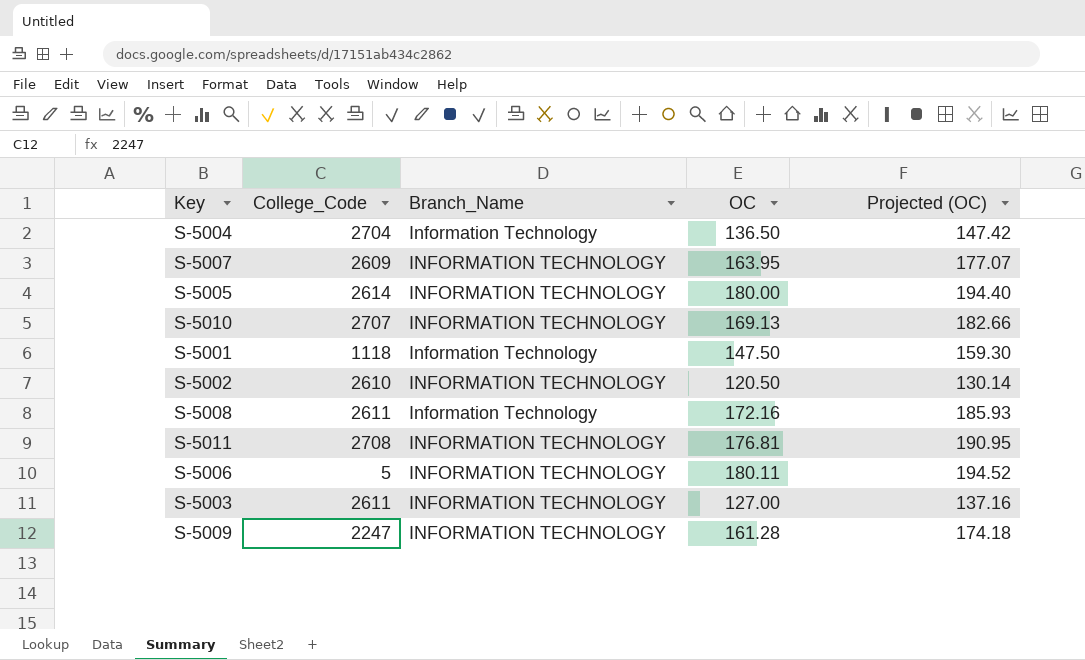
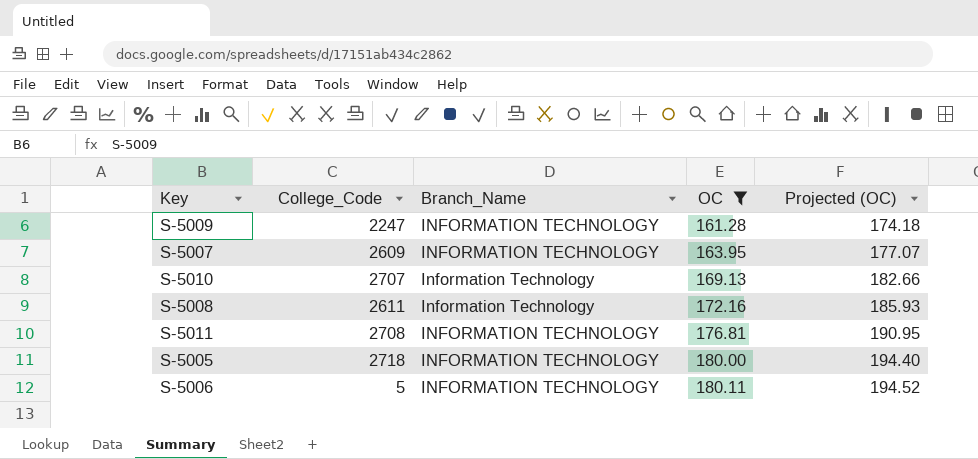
filter: none -> OC >= 161.28
row order: none -> OC ascending
S-5010 | Branch_Name: INFORMATION TECHNOLOGY -> Information Technology
S-5005 | College_Code: 2614 -> 2718

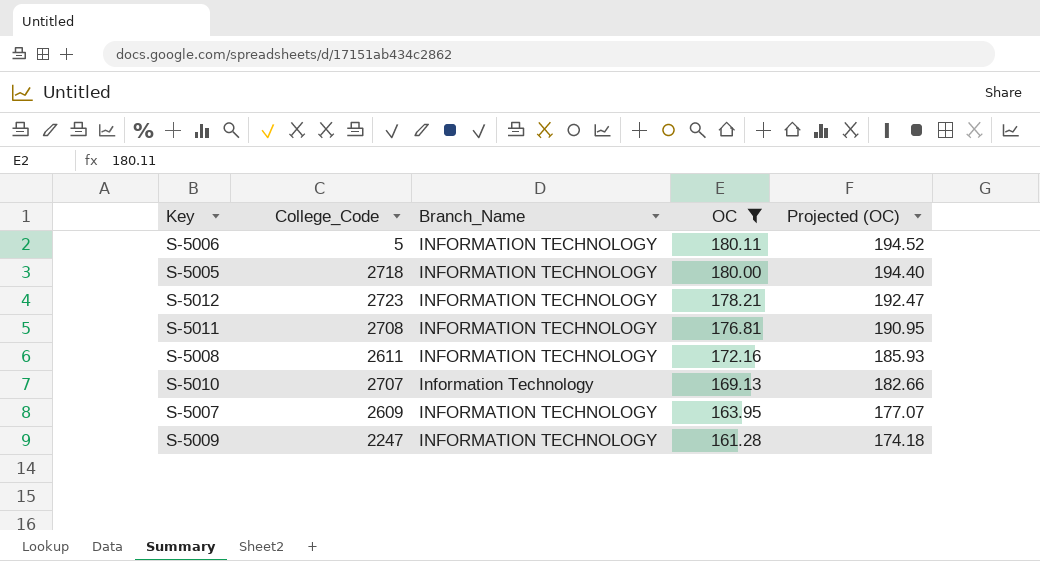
row order: OC ascending -> OC descending
row S-5012: none -> 2723 | INFORMATION TECHNOLOGY | 178.21 | 192.47
S-5008 | Branch_Name: Information Technology -> INFORMATION TECHNOLOGY

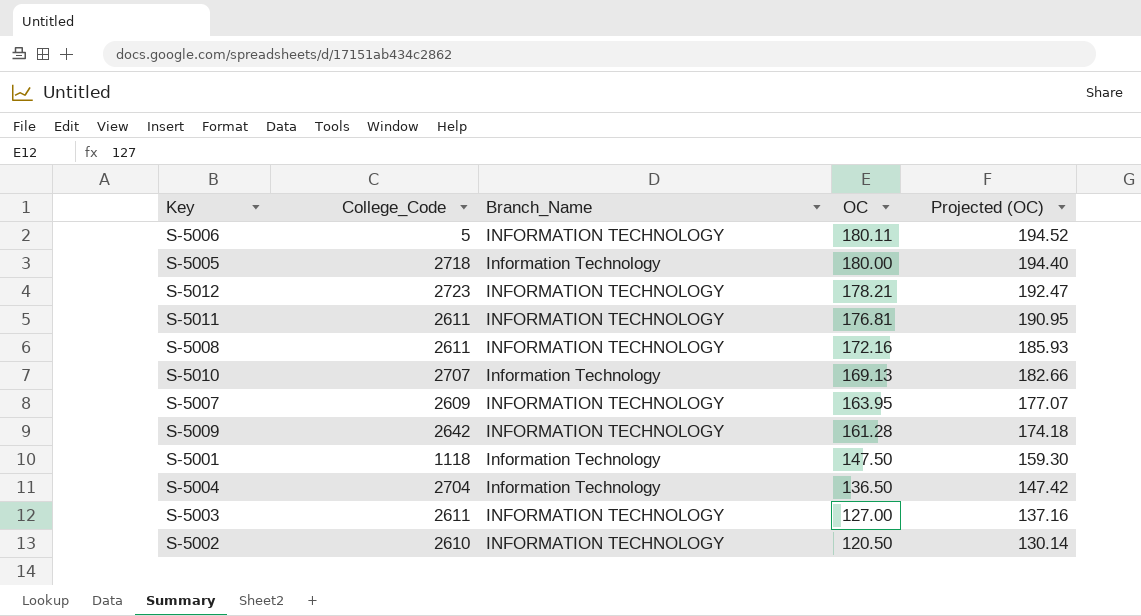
filter: OC >= 161.28 -> none
S-5005 | Branch_Name: INFORMATION TECHNOLOGY -> Information Technology
S-5011 | College_Code: 2708 -> 2611
S-5009 | College_Code: 2247 -> 2642

